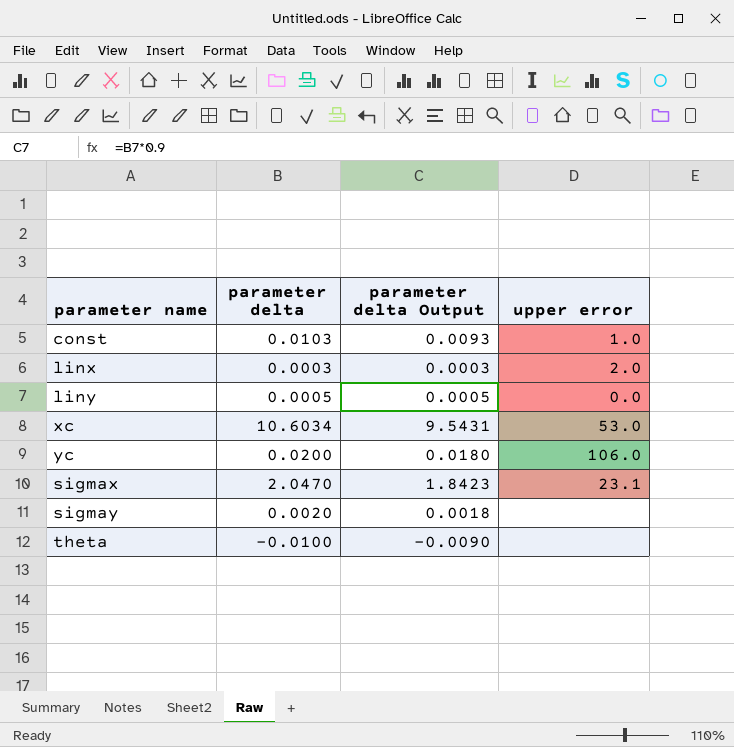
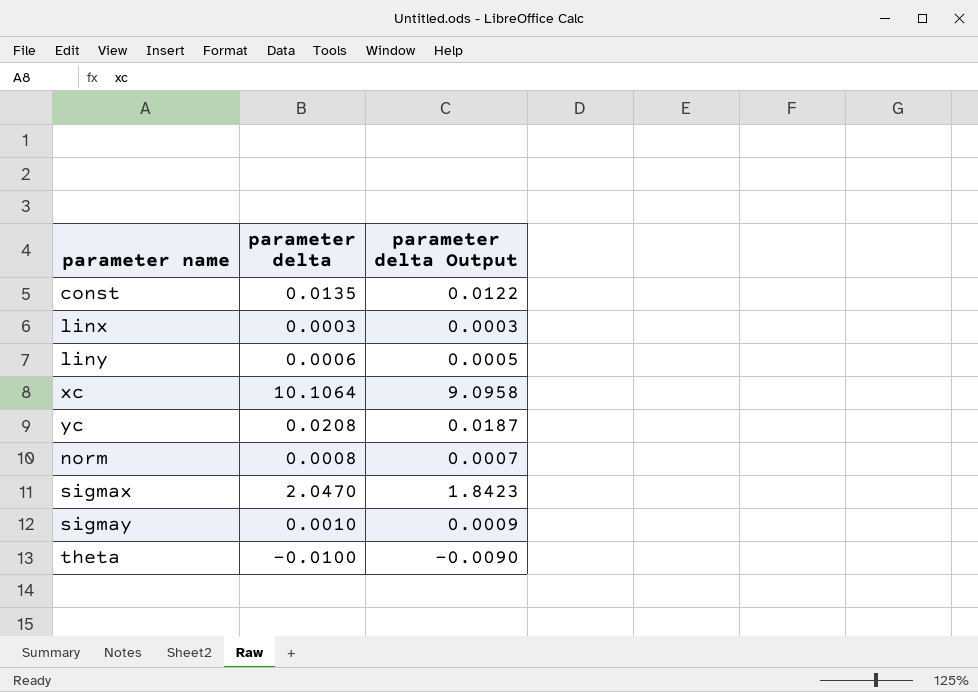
column upper error | position: 4 -> none
const | parameter delta: 0.0103 -> 0.0135
const | parameter delta Output: 0.0093 -> 0.0122
liny | parameter delta: 0.0005 -> 0.0006
xc | parameter delta: 10.6034 -> 10.1064
xc | parameter delta Output: 9.5431 -> 9.0958
yc | parameter delta: 0.0200 -> 0.0208
yc | parameter delta Output: 0.0180 -> 0.0187
row norm: none -> 0.0008 | 0.0007
sigmay | parameter delta: 0.0020 -> 0.0010
sigmay | parameter delta Output: 0.0018 -> 0.0009

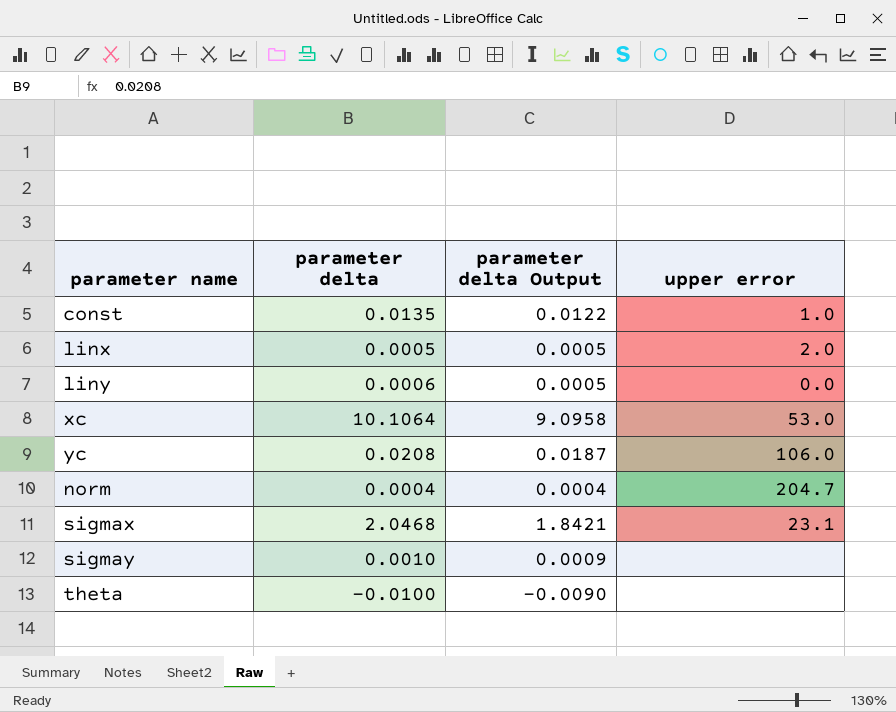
column upper error | position: none -> 4
linx | parameter delta: 0.0003 -> 0.0005
linx | parameter delta Output: 0.0003 -> 0.0005
norm | parameter delta: 0.0008 -> 0.0004
norm | parameter delta Output: 0.0007 -> 0.0004
sigmax | parameter delta: 2.0470 -> 2.0468
sigmax | parameter delta Output: 1.8423 -> 1.8421

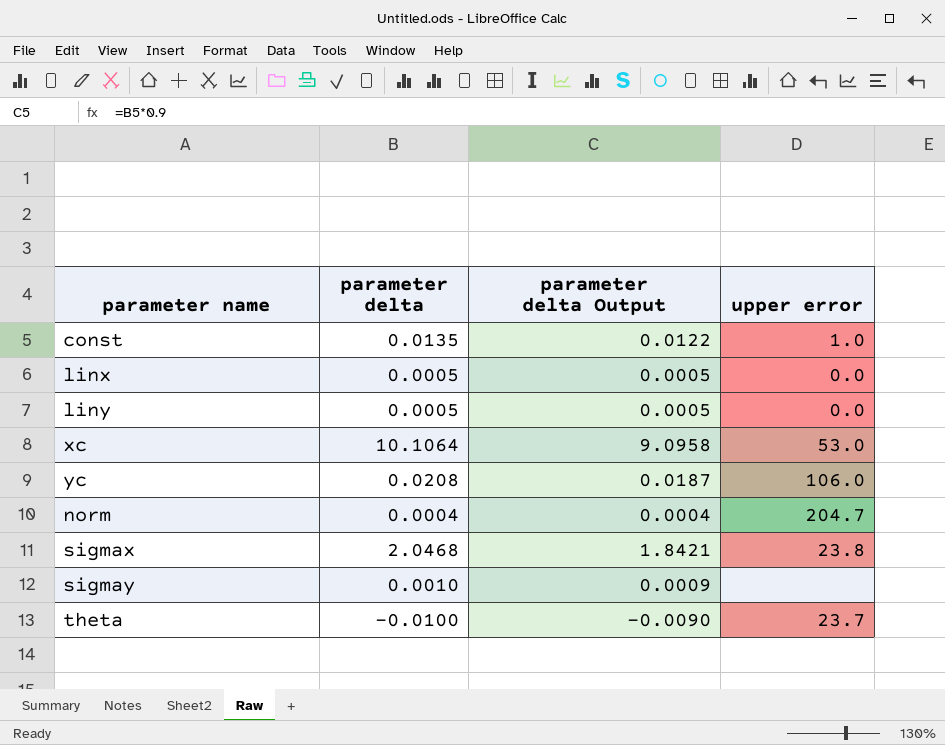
linx | upper error: 2.0 -> 0.0
liny | parameter delta: 0.0006 -> 0.0005
sigmax | upper error: 23.1 -> 23.8
theta | upper error: none -> 23.7

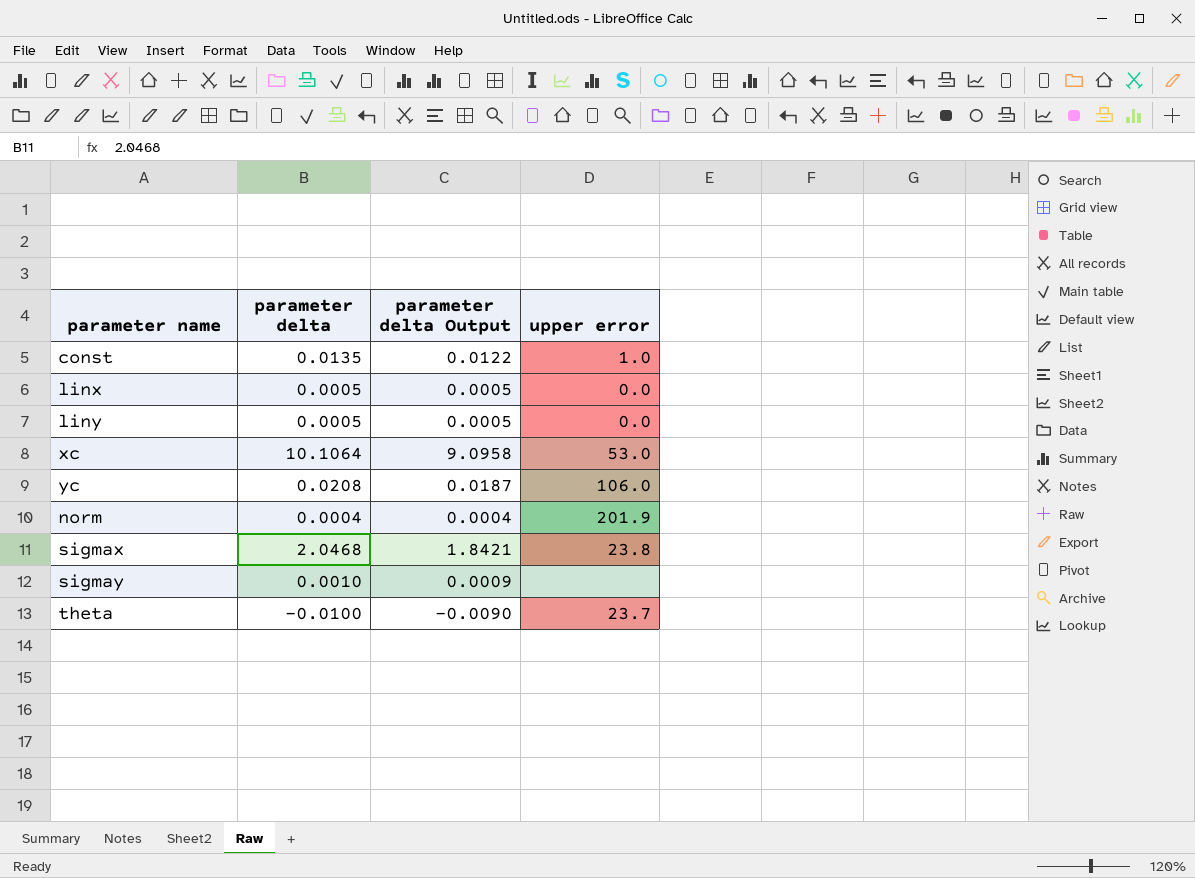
norm | upper error: 204.7 -> 201.9

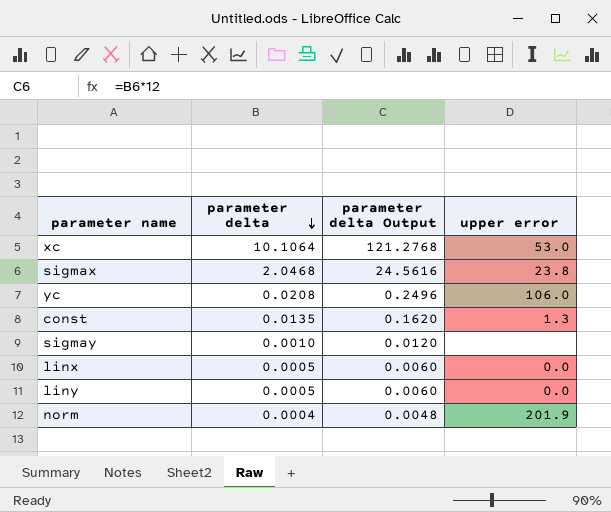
row order: none -> parameter delta descending
column parameter delta Output | formula: [parameter delta] * 0.9 -> [parameter delta] * 12
row theta: -0.0100 | -0.0090 | 23.7 -> none
const | upper error: 1.0 -> 1.3

